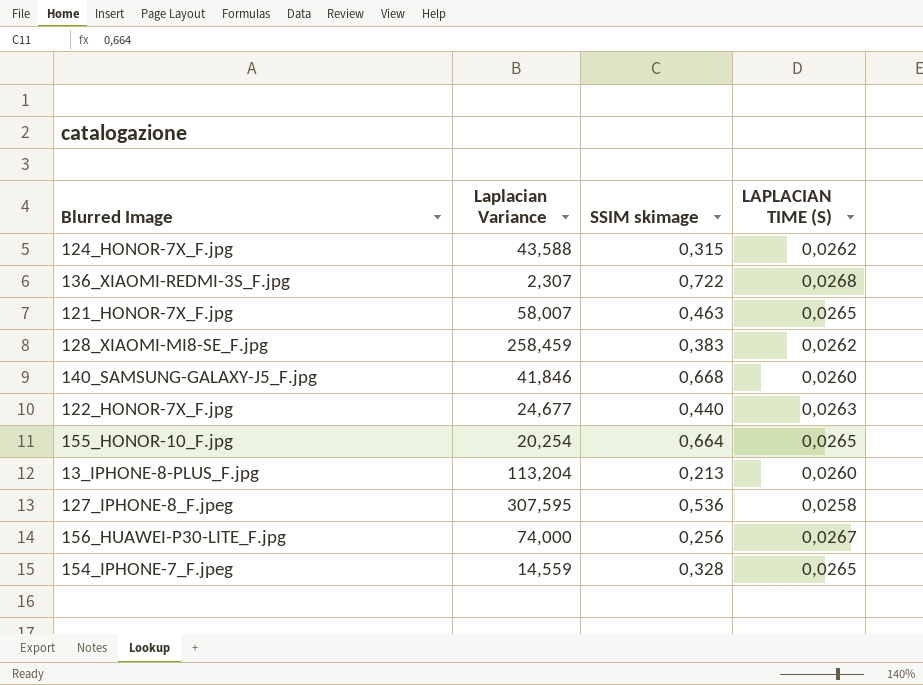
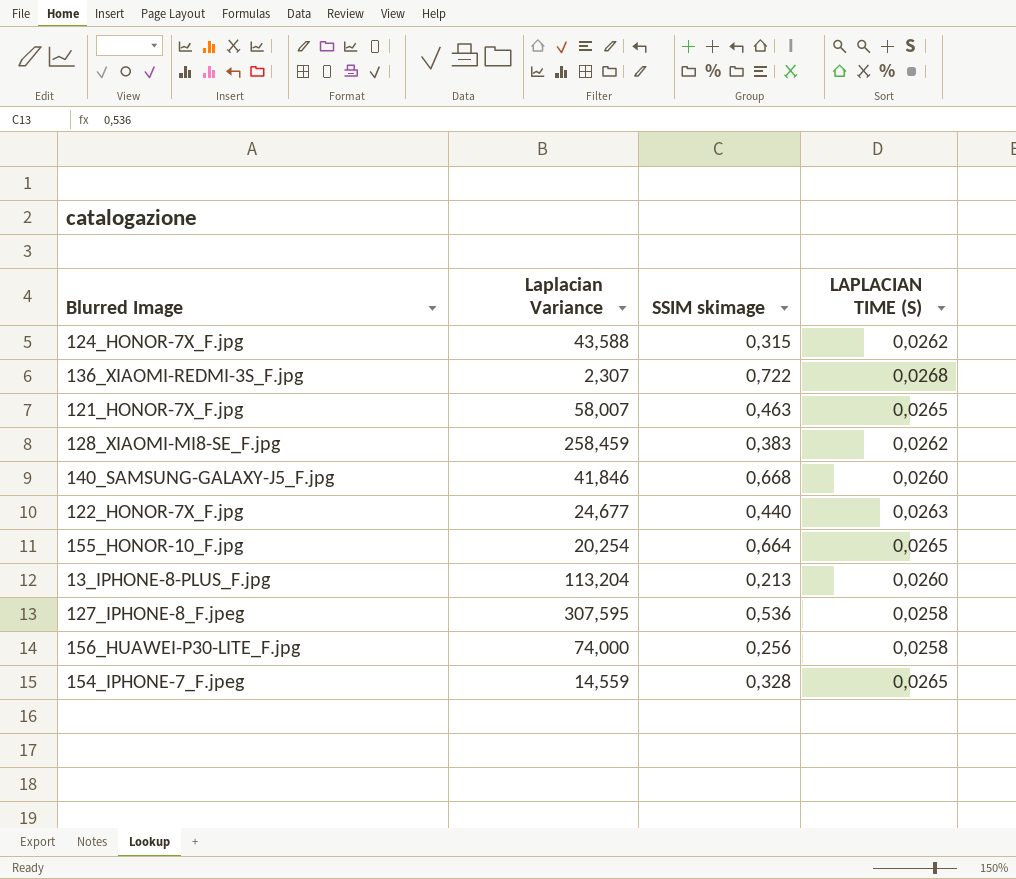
156_HUAWEI-P30-LITE_F.jpg | LAPLACIAN TIME (S): 0,0267 -> 0,0258

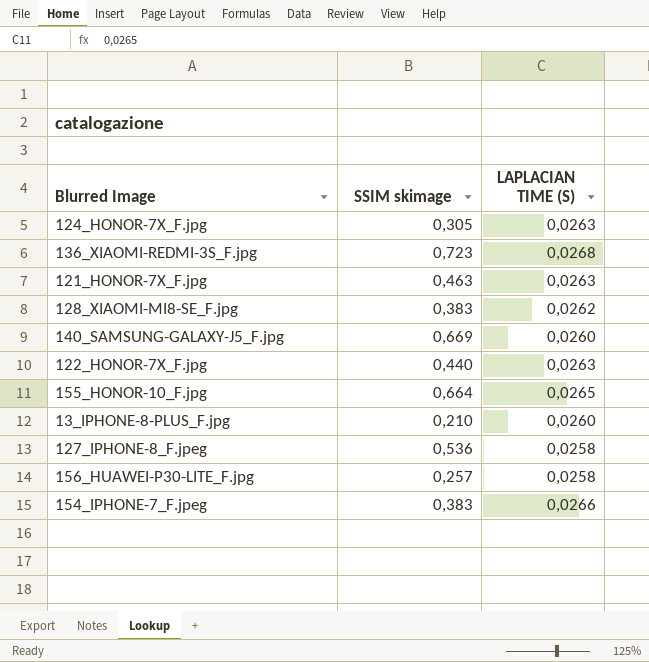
column Laplacian Variance | position: 2 -> none
124_HONOR-7X_F.jpg | SSIM skimage: 0,315 -> 0,305
124_HONOR-7X_F.jpg | LAPLACIAN TIME (S): 0,0262 -> 0,0263
136_XIAOMI-REDMI-3S_F.jpg | SSIM skimage: 0,722 -> 0,723
121_HONOR-7X_F.jpg | LAPLACIAN TIME (S): 0,0265 -> 0,0263
140_SAMSUNG-GALAXY-J5_F.jpg | SSIM skimage: 0,668 -> 0,669
13_IPHONE-8-PLUS_F.jpg | SSIM skimage: 0,213 -> 0,210
156_HUAWEI-P30-LITE_F.jpg | SSIM skimage: 0,256 -> 0,257
154_IPHONE-7_F.jpeg | SSIM skimage: 0,328 -> 0,383
154_IPHONE-7_F.jpeg | LAPLACIAN TIME (S): 0,0265 -> 0,0266

